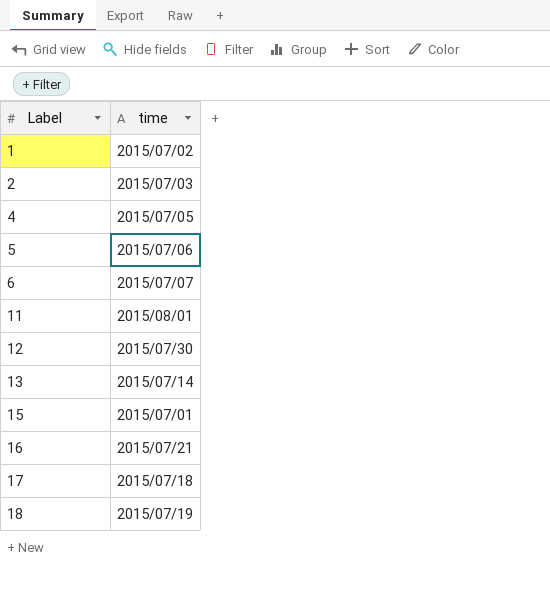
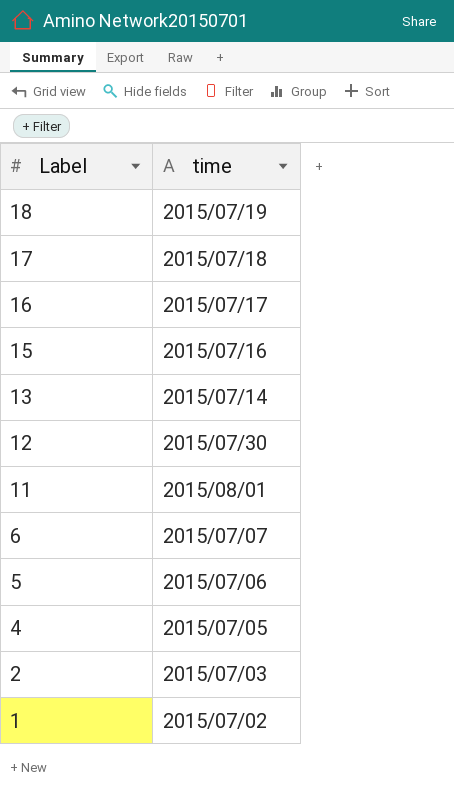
row order: Label ascending -> Label descending
16 | time: 2015/07/21 -> 2015/07/17
15 | time: 2015/07/01 -> 2015/07/16

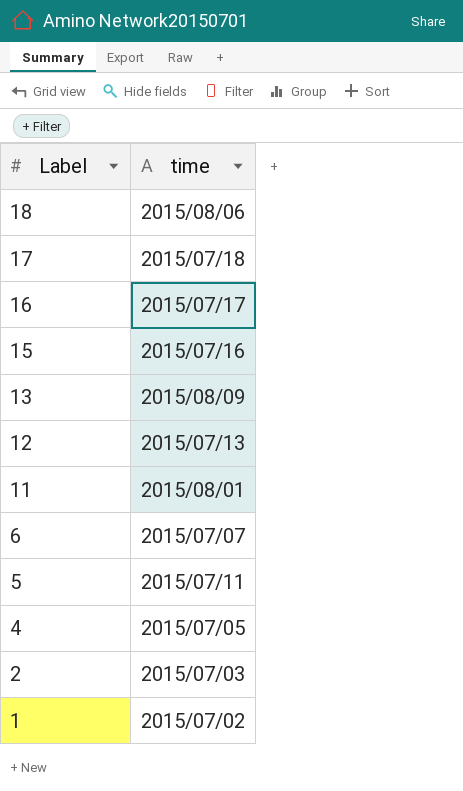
18 | time: 2015/07/19 -> 2015/08/06
13 | time: 2015/07/14 -> 2015/08/09
12 | time: 2015/07/30 -> 2015/07/13
5 | time: 2015/07/06 -> 2015/07/11

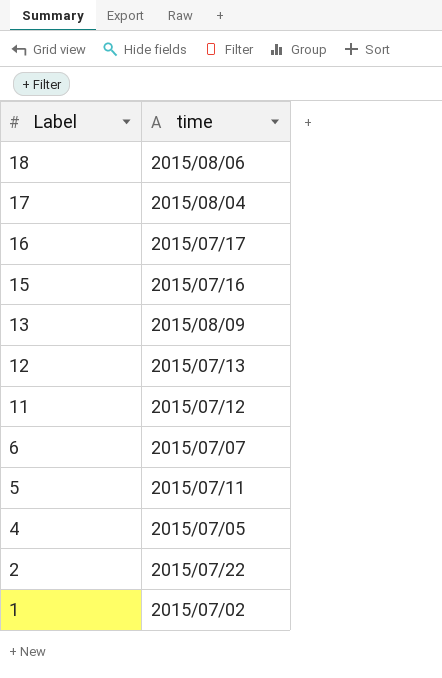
17 | time: 2015/07/18 -> 2015/08/04
11 | time: 2015/08/01 -> 2015/07/12
2 | time: 2015/07/03 -> 2015/07/22

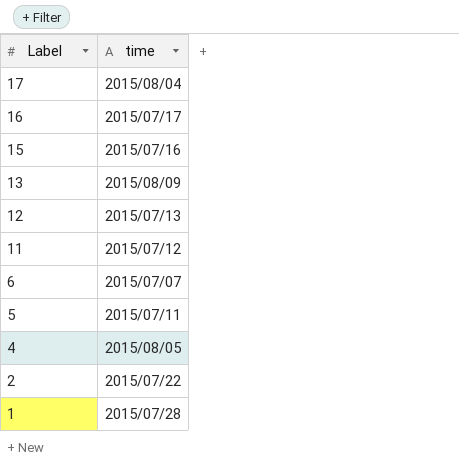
row 18: 2015/08/06 -> none
4 | time: 2015/07/05 -> 2015/08/05
1 | time: 2015/07/02 -> 2015/07/28

